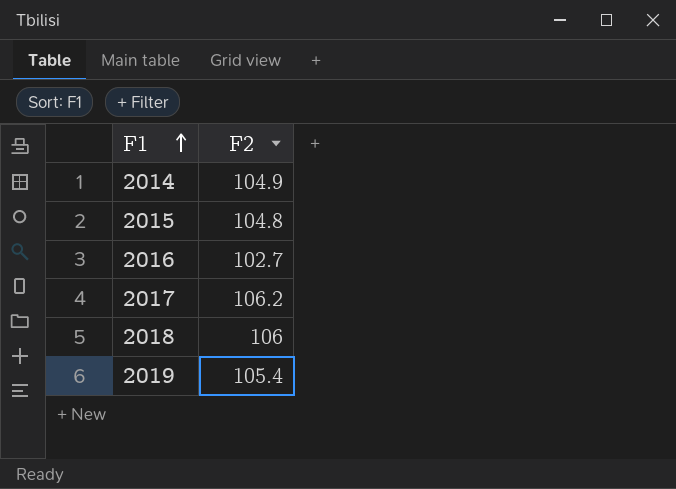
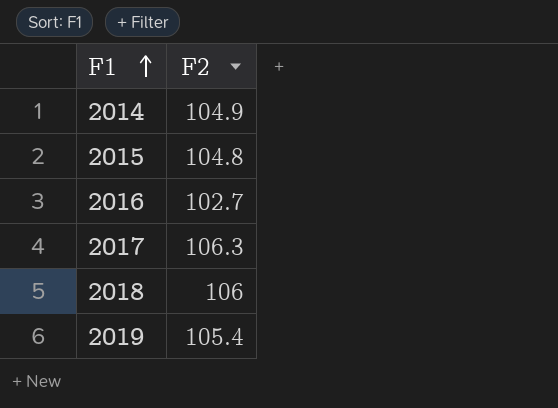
2017 | F2: 106.2 -> 106.3

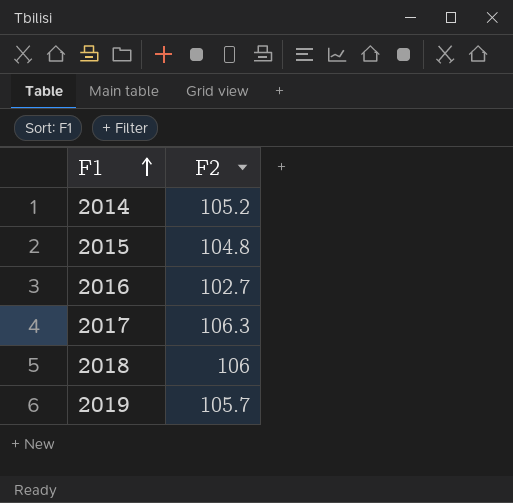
2014 | F2: 104.9 -> 105.2
2019 | F2: 105.4 -> 105.7

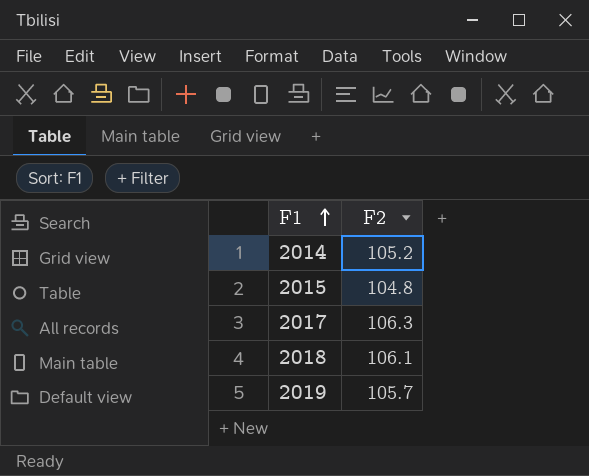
row 2016: 102.7 -> none
2018 | F2: 106 -> 106.1

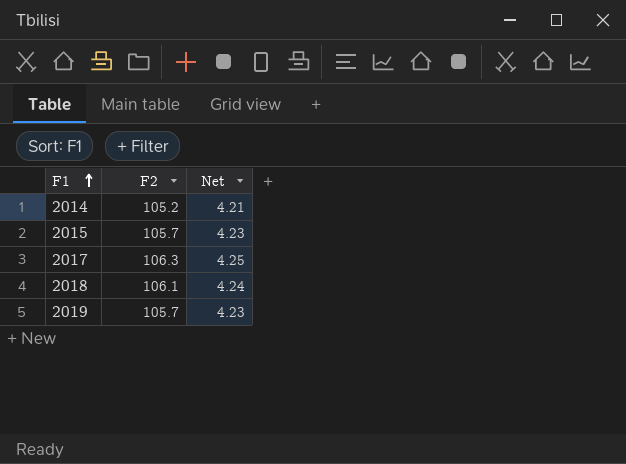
column Net | formula: none -> [F2] * 0.04
2015 | F2: 104.8 -> 105.7

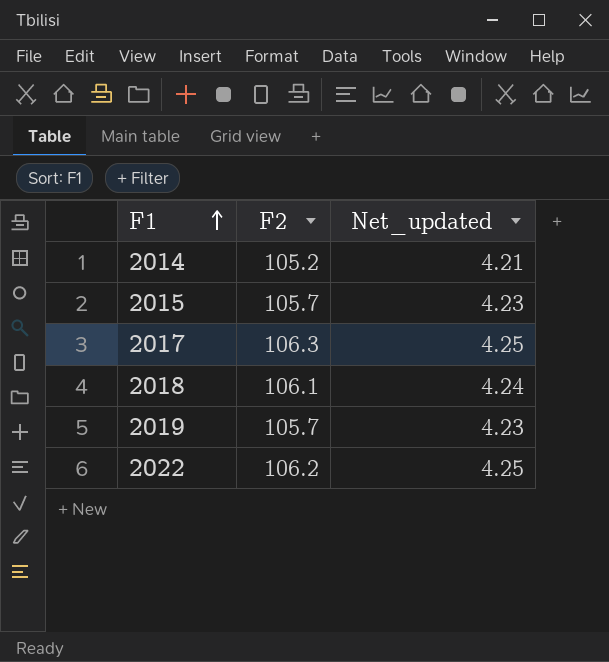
column name: Net -> Net_updated
row 2022: none -> 106.2 | 4.25

